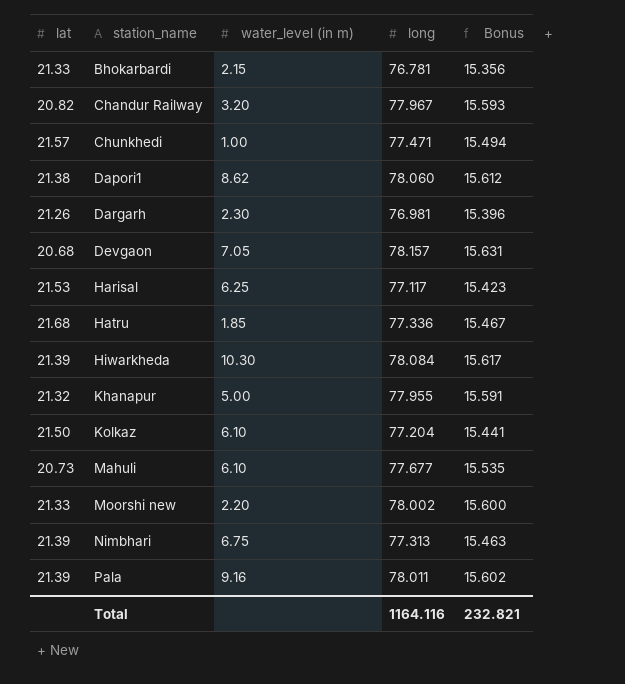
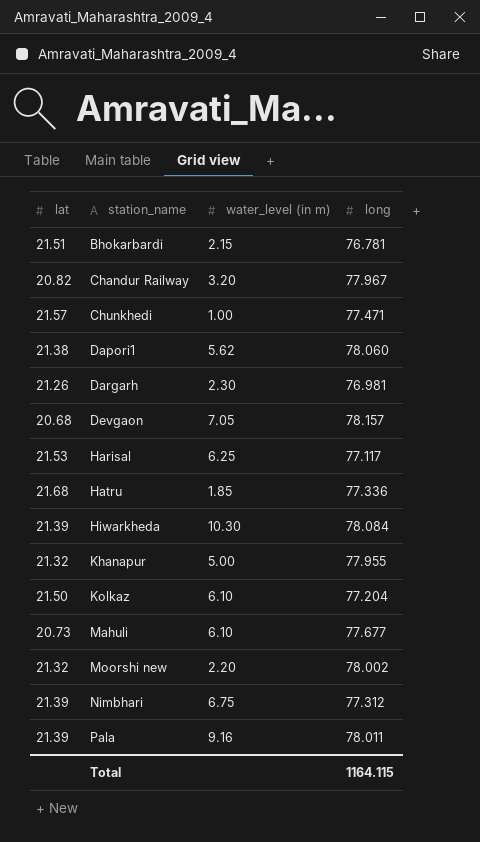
column Bonus | formula: [long] * 0.2 -> none
Bhokarbardi | lat: 21.33 -> 21.51
Dapori1 | water_level (in m): 8.62 -> 5.62
Moorshi new | lat: 21.33 -> 21.32
Nimbhari | long: 77.313 -> 77.312
Total | long: 1164.116 -> 1164.115

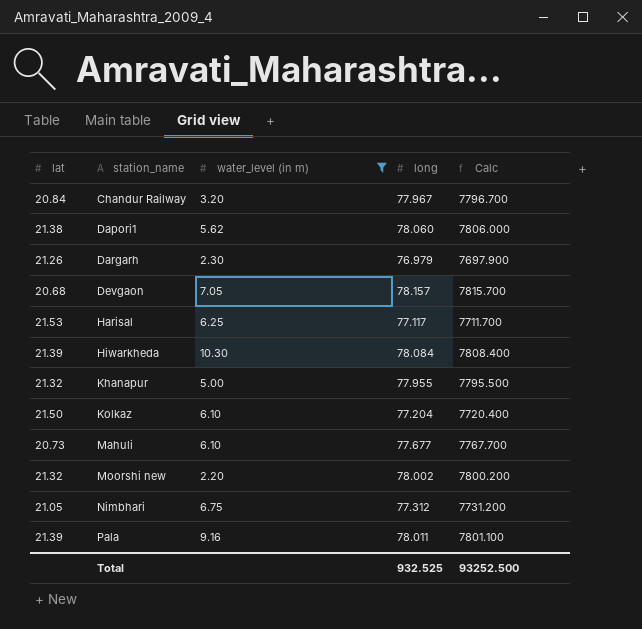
filter: none -> water_level (in m) >= 2.20
column Calc | formula: none -> [long] * 100
Chandur Railway | lat: 20.82 -> 20.84
Dargarh | long: 76.981 -> 76.979
Nimbhari | lat: 21.39 -> 21.05
Total | long: 1164.115 -> 932.525

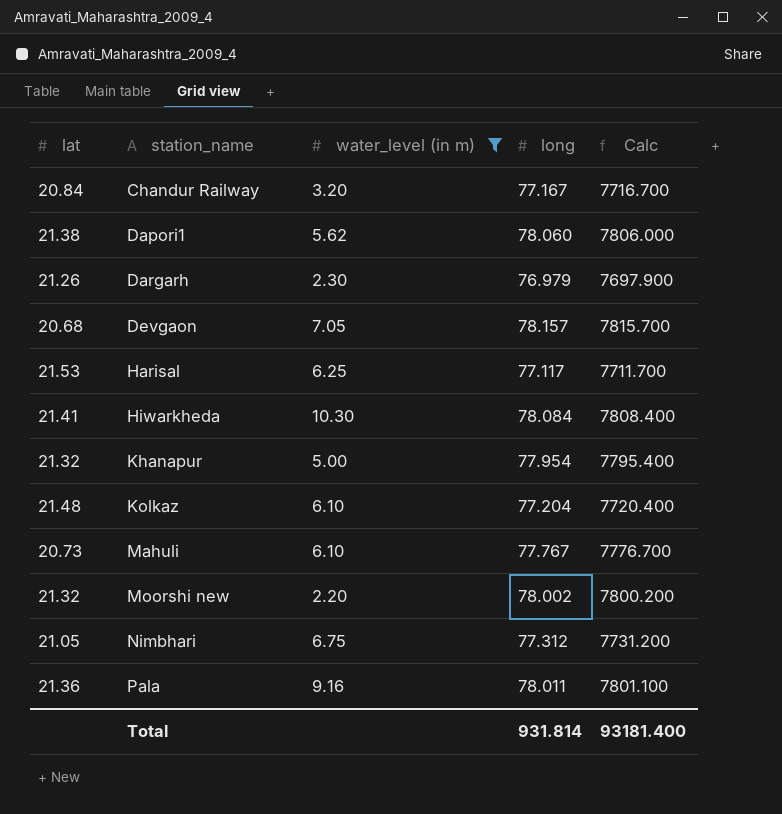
Chandur Railway | long: 77.967 -> 77.167
Chandur Railway | Calc: 7796.700 -> 7716.700
Hiwarkheda | lat: 21.39 -> 21.41
Khanapur | long: 77.955 -> 77.954
Khanapur | Calc: 7795.500 -> 7795.400
Kolkaz | lat: 21.50 -> 21.48
Mahuli | long: 77.677 -> 77.767
Mahuli | Calc: 7767.700 -> 7776.700
Pala | lat: 21.39 -> 21.36
Total | long: 932.525 -> 931.814
Total | Calc: 93252.500 -> 93181.400

